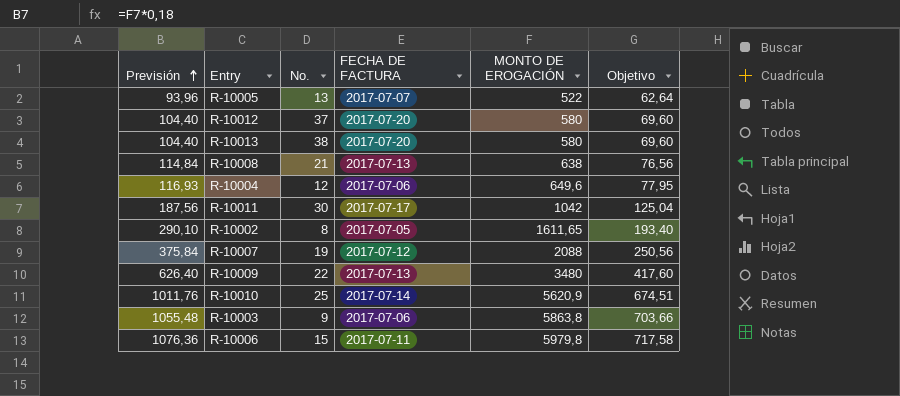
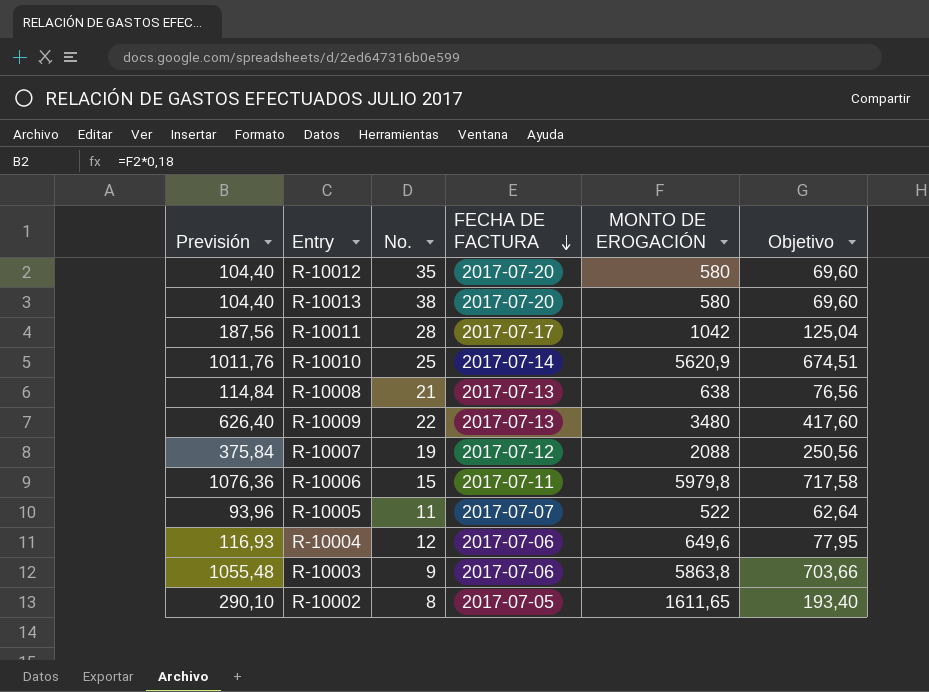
row order: Previsión ascending -> FECHA DE FACTURA descending
R-10012 | No.: 37 -> 35
R-10011 | No.: 30 -> 28
R-10005 | No.: 13 -> 11

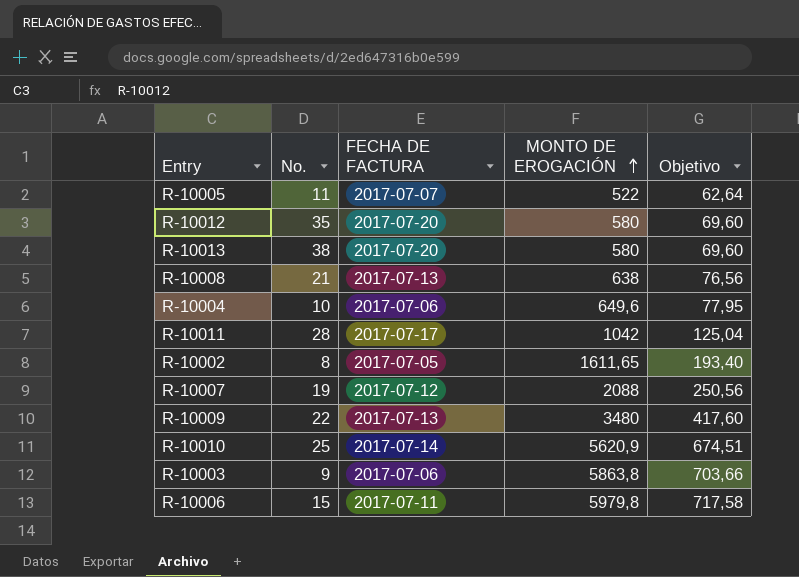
row order: FECHA DE FACTURA descending -> MONTO DE EROGACIÓN ascending
column Previsión | formula: [MONTO DE EROGACIÓN] * 0,18 -> none
R-10004 | No.: 12 -> 10

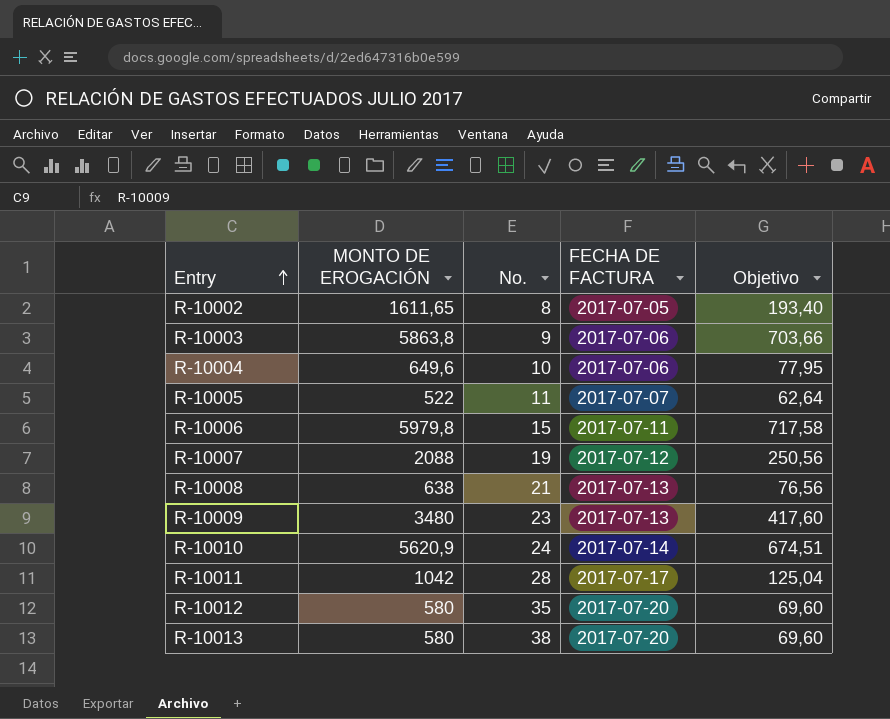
row order: MONTO DE EROGACIÓN ascending -> Entry ascending
column MONTO DE EROGACIÓN | position: 4 -> 2
R-10009 | No.: 22 -> 23
R-10010 | No.: 25 -> 24

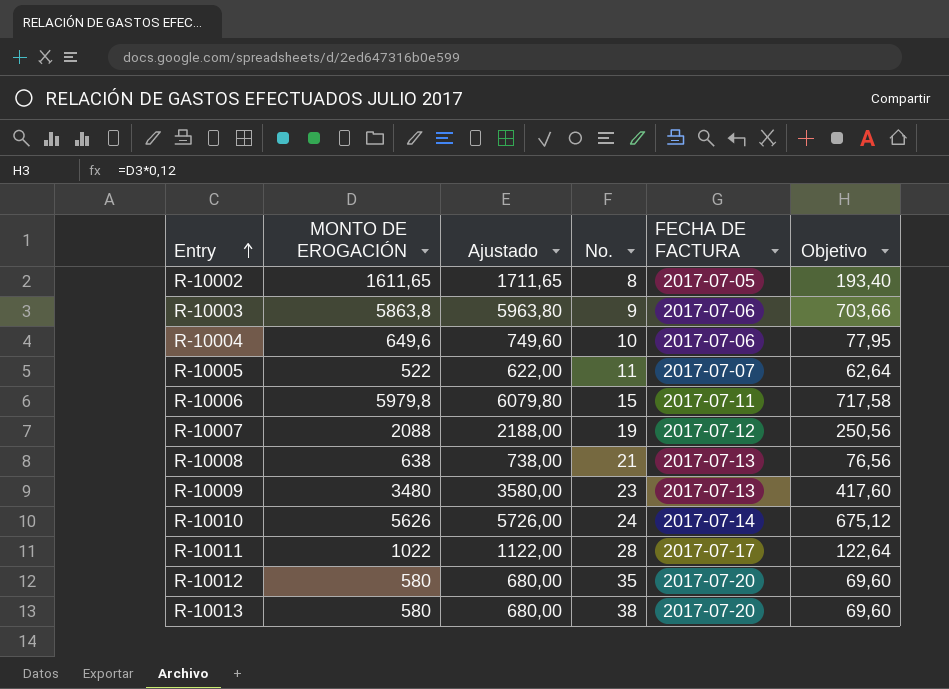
column Ajustado | formula: none -> [MONTO DE EROGACIÓN] + 100
R-10010 | MONTO DE EROGACIÓN: 5620,9 -> 5626
R-10010 | Objetivo: 674,51 -> 675,12
R-10011 | MONTO DE EROGACIÓN: 1042 -> 1022
R-10011 | Objetivo: 125,04 -> 122,64

